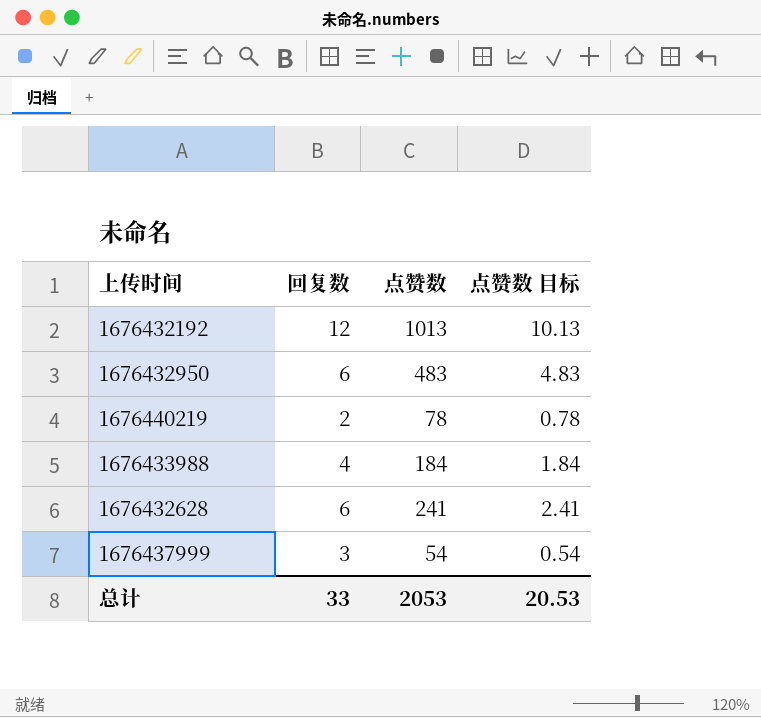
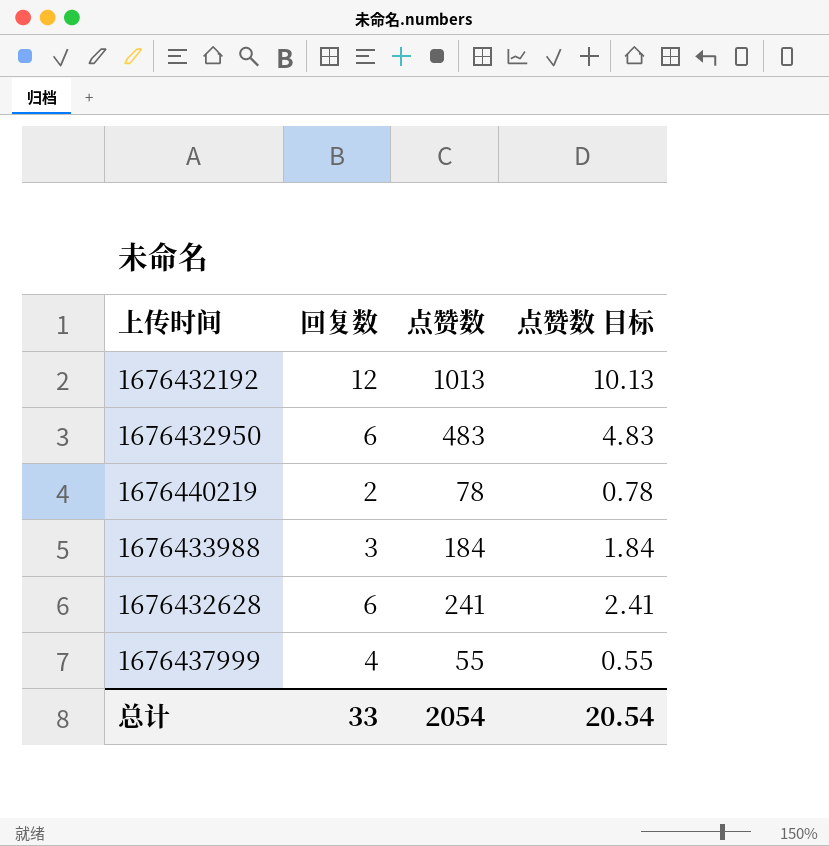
1676433988 | 回复数: 4 -> 3
1676437999 | 回复数: 3 -> 4
1676437999 | 点赞数: 54 -> 55
1676437999 | 点赞数 目标: 0.54 -> 0.55
总计 | 点赞数: 2053 -> 2054
总计 | 点赞数 目标: 20.53 -> 20.54

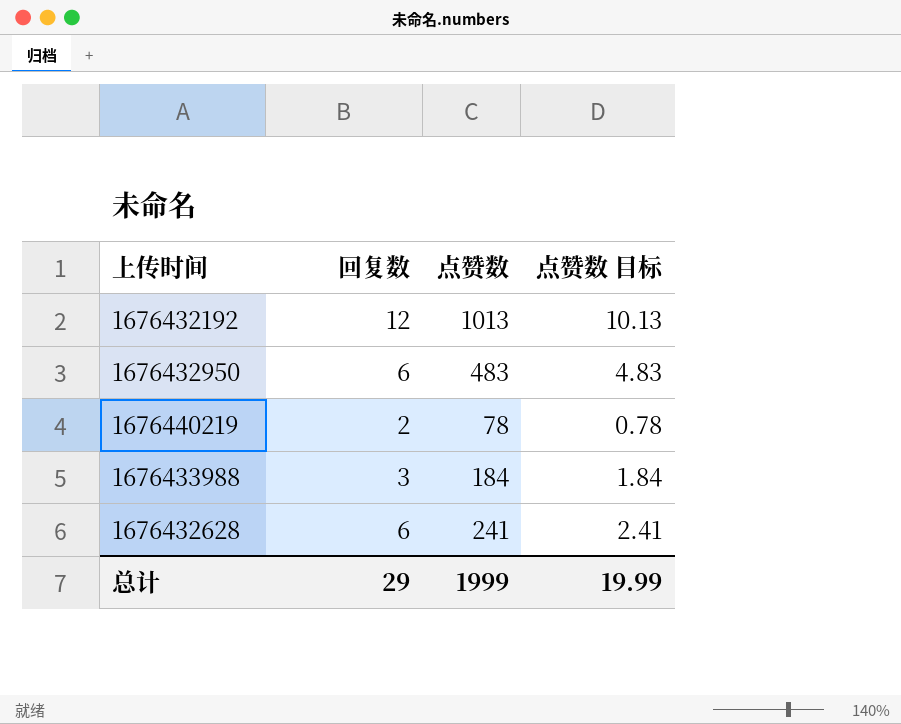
row 1676437999: 4 | 55 | 0.55 -> none
总计 | 回复数: 33 -> 29
总计 | 点赞数: 2054 -> 1999
总计 | 点赞数 目标: 20.54 -> 19.99

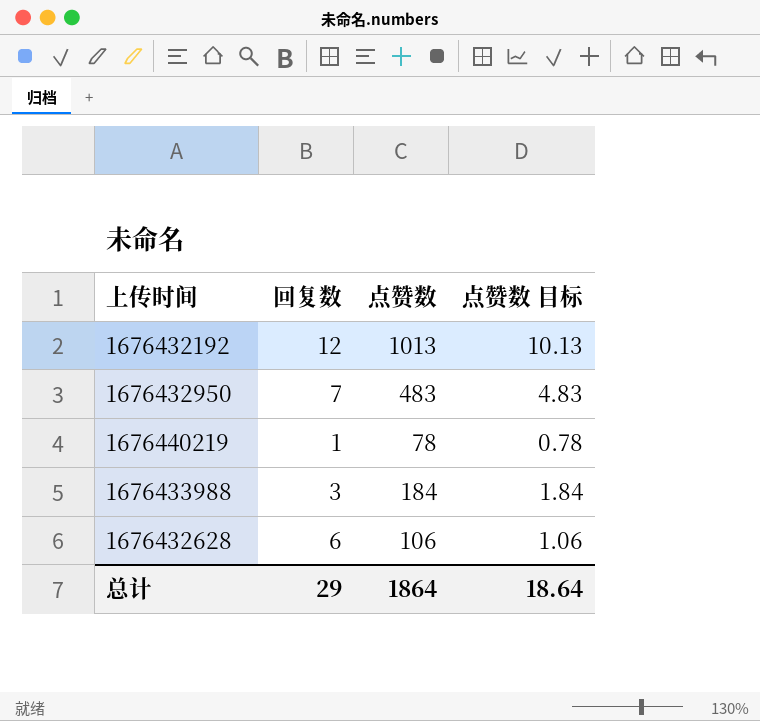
1676432950 | 回复数: 6 -> 7
1676440219 | 回复数: 2 -> 1
1676432628 | 点赞数: 241 -> 106
1676432628 | 点赞数 目标: 2.41 -> 1.06
总计 | 点赞数: 1999 -> 1864
总计 | 点赞数 目标: 19.99 -> 18.64

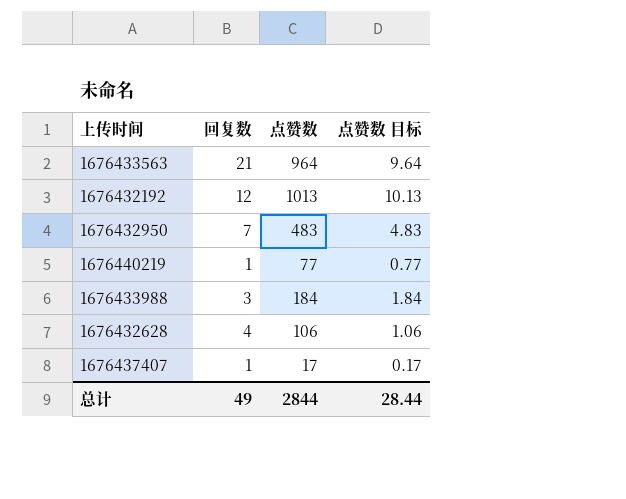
row 1676433563: none -> 21 | 964 | 9.64
1676440219 | 点赞数: 78 -> 77
1676440219 | 点赞数 目标: 0.78 -> 0.77
1676432628 | 回复数: 6 -> 4
row 1676437407: none -> 1 | 17 | 0.17
总计 | 回复数: 29 -> 49
总计 | 点赞数: 1864 -> 2844
总计 | 点赞数 目标: 18.64 -> 28.44

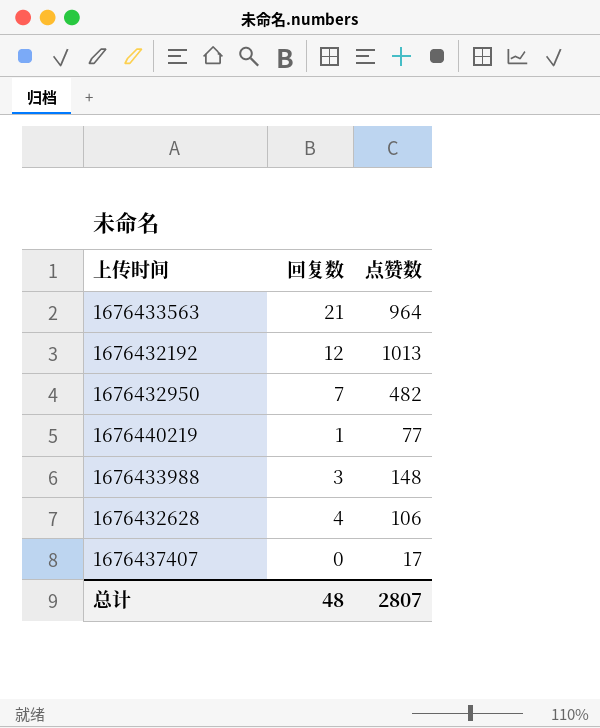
column 点赞数 目标 | formula: [点赞数] * 0.01 -> none
1676432950 | 点赞数: 483 -> 482
1676433988 | 点赞数: 184 -> 148
1676437407 | 回复数: 1 -> 0
总计 | 回复数: 49 -> 48
总计 | 点赞数: 2844 -> 2807

